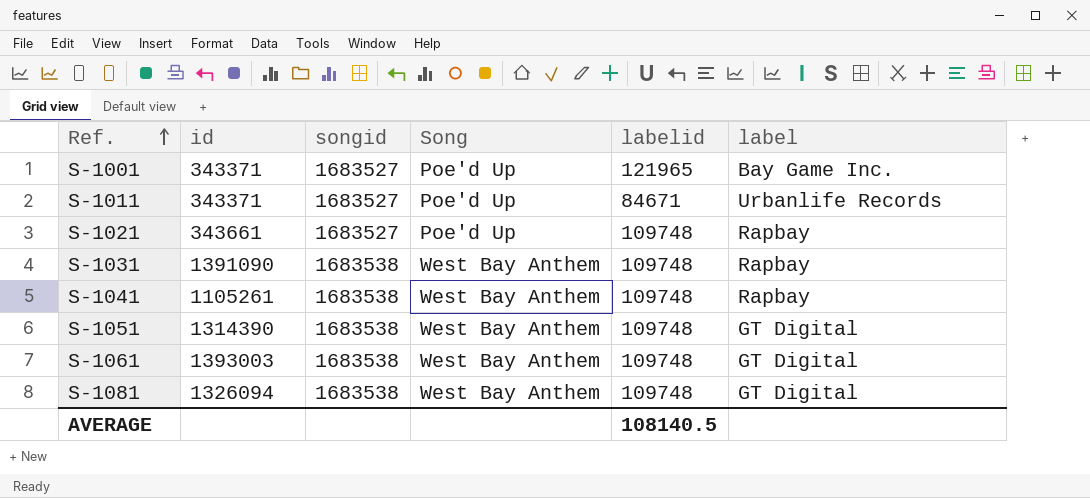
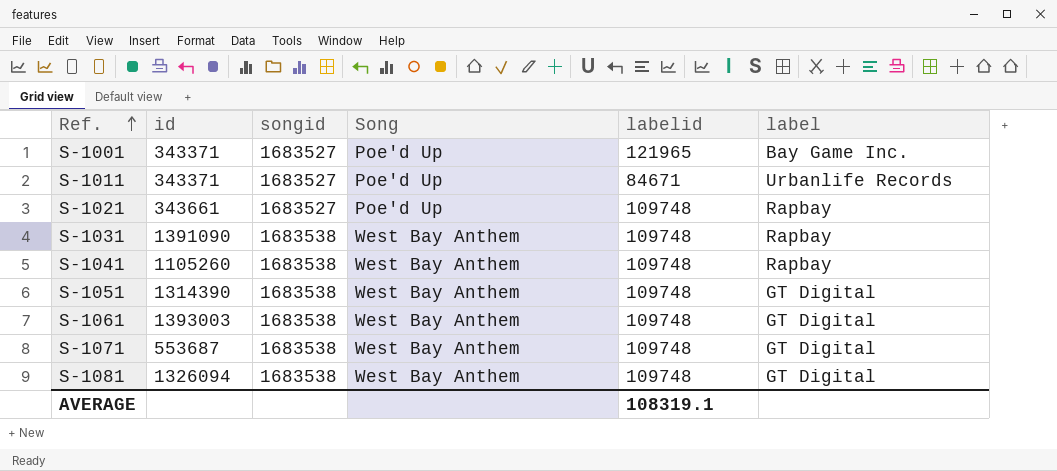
S-1041 | id: 1105261 -> 1105260
row S-1071: none -> 553687 | 1683538 | West Bay Anthem | 109748 | GT Digital
AVERAGE | labelid: 108140.5 -> 108319.1

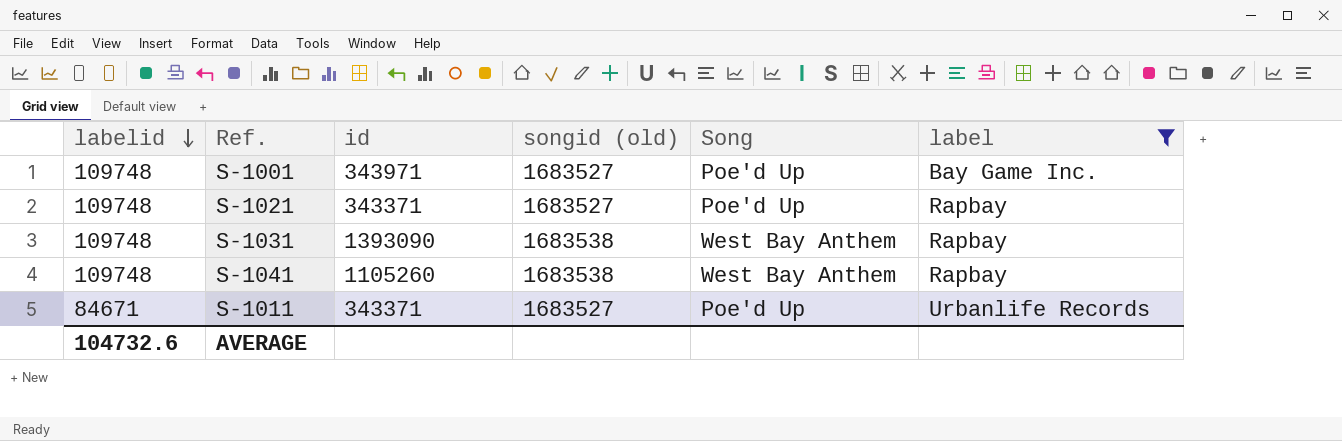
filter: none -> label != GT Digital
row order: Ref. ascending -> labelid descending
column labelid | position: 5 -> 1
column name: songid -> songid (old)
S-1001 | labelid: 121965 -> 109748
S-1001 | id: 343371 -> 343971
S-1021 | id: 343661 -> 343371
S-1031 | id: 1391090 -> 1393090
AVERAGE | labelid: 108319.1 -> 104732.6

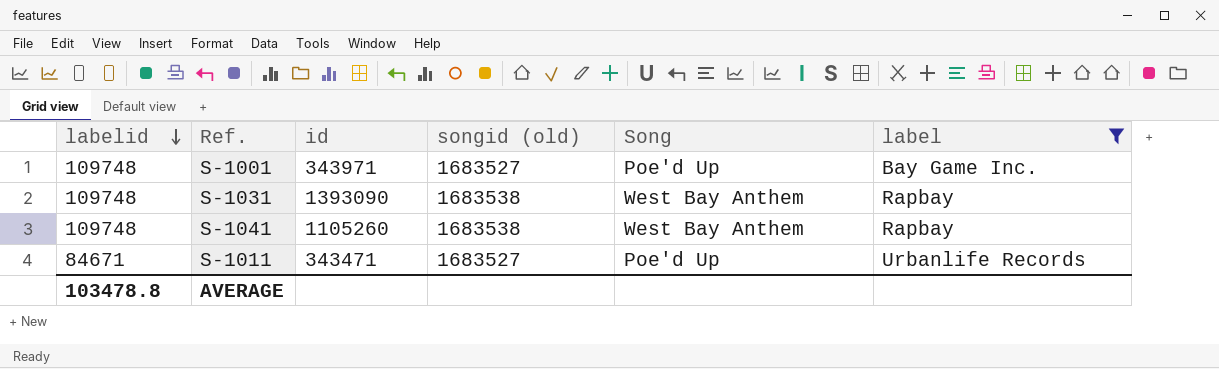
row S-1021: 109748 | 343371 | 1683527 | Poe'd Up | Rapbay -> none
S-1011 | id: 343371 -> 343471
AVERAGE | labelid: 104732.6 -> 103478.8

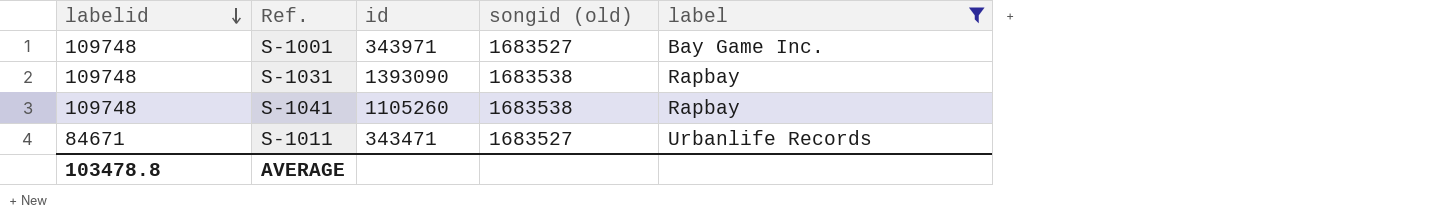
column Song | position: 5 -> none

